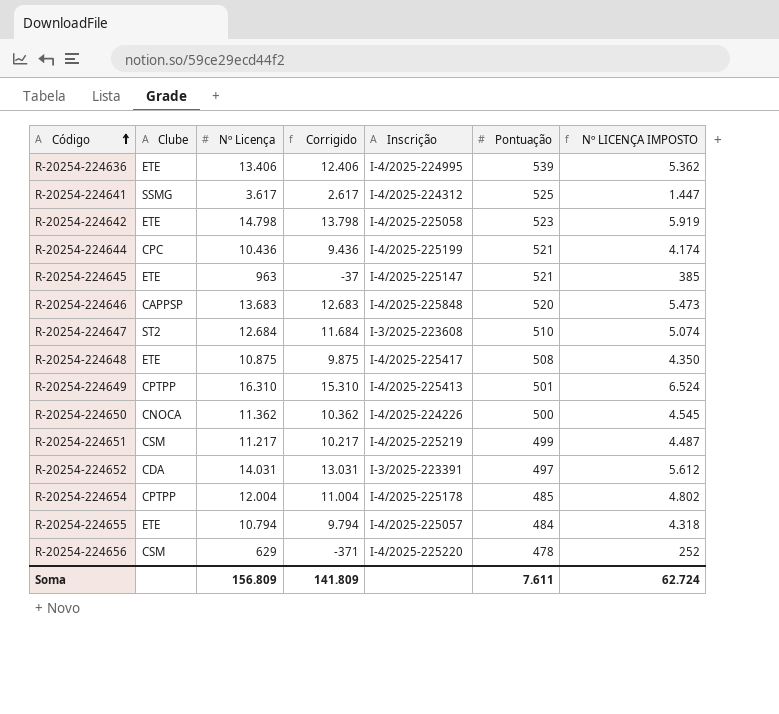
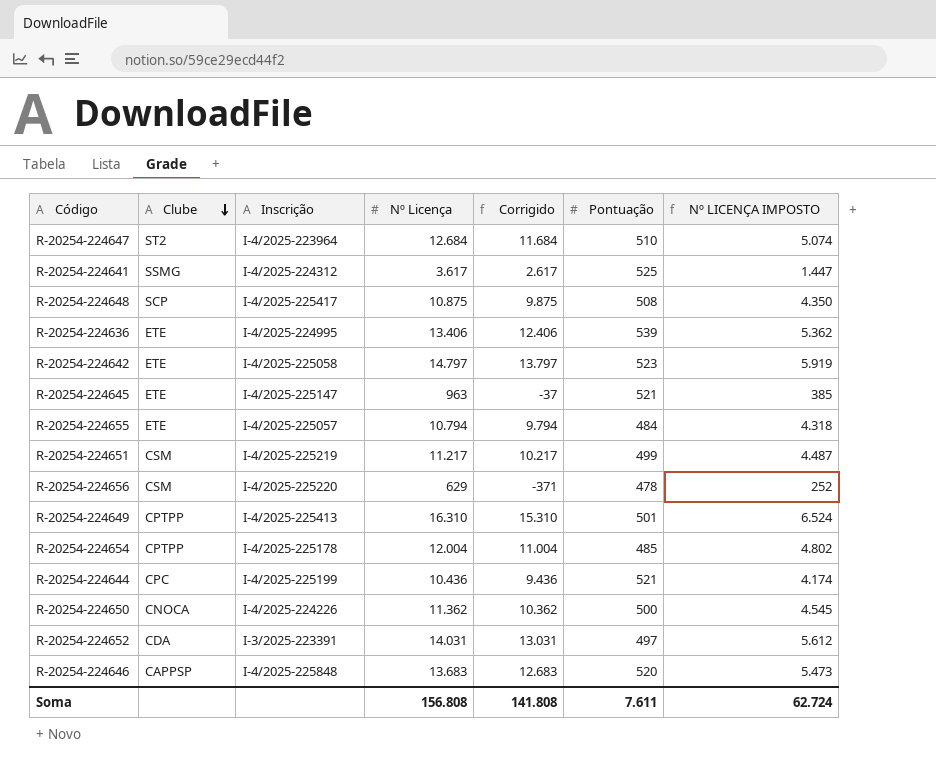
row order: Código ascending -> Clube descending
column Inscrição | position: 5 -> 3
R-20254-224647 | Inscrição: I-3/2025-223608 -> I-4/2025-223964
R-20254-224648 | Clube: ETE -> SCP
R-20254-224642 | Nº Licença: 14.798 -> 14.797
R-20254-224642 | Corrigido: 13.798 -> 13.797
Soma | Nº Licença: 156.809 -> 156.808
Soma | Corrigido: 141.809 -> 141.808

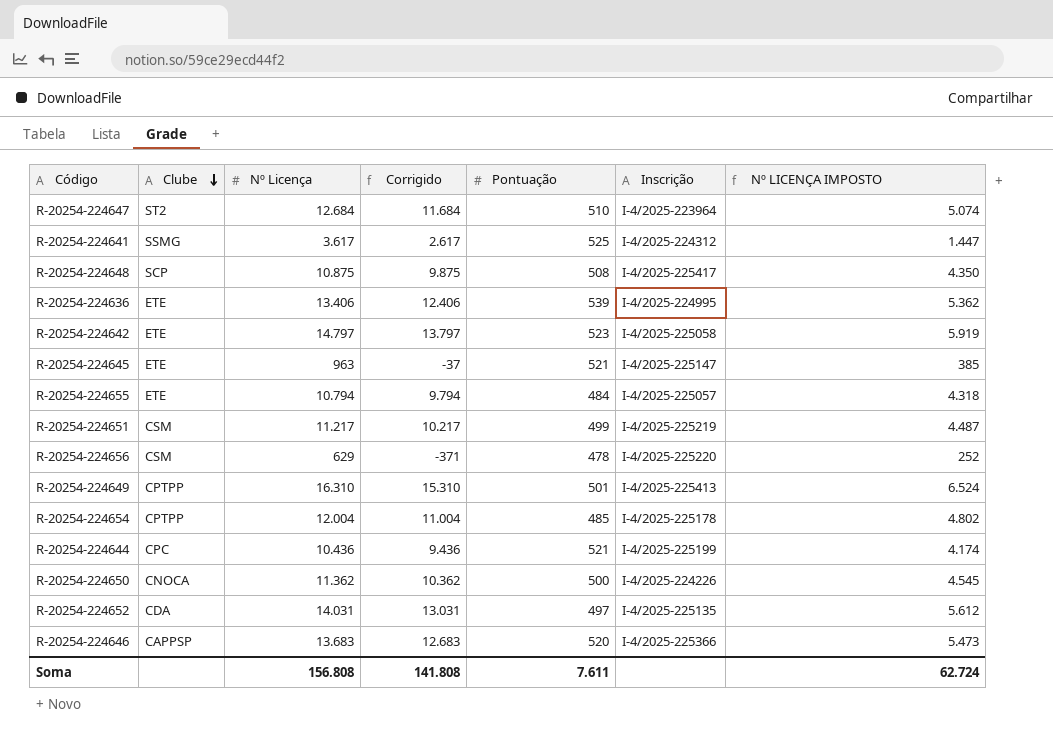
column Inscrição | position: 3 -> 6
R-20254-224652 | Inscrição: I-3/2025-223391 -> I-4/2025-225135
R-20254-224646 | Inscrição: I-4/2025-225848 -> I-4/2025-225366

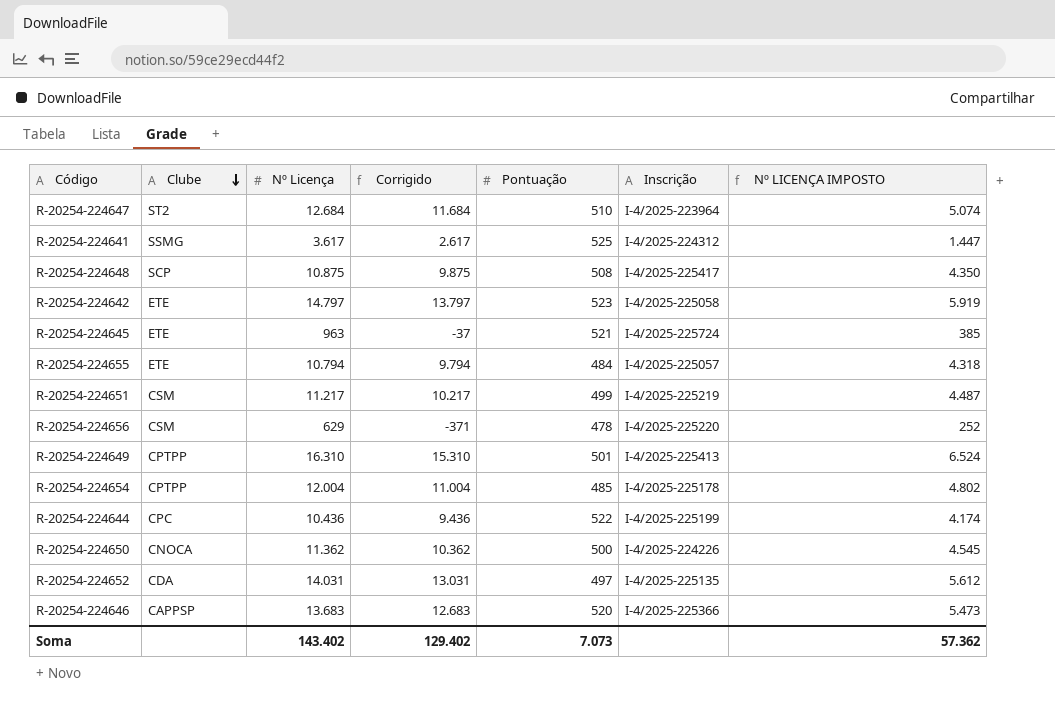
row R-20254-224636: ETE | 13.406 | 12.406 | 539 | I-4/2025-224995 | 5.362 -> none
R-20254-224645 | Inscrição: I-4/2025-225147 -> I-4/2025-225724
R-20254-224644 | Pontuação: 521 -> 522
Soma | Nº Licença: 156.808 -> 143.402
Soma | Corrigido: 141.808 -> 129.402
Soma | Pontuação: 7.611 -> 7.073
Soma | Nº LICENÇA IMPOSTO: 62.724 -> 57.362

